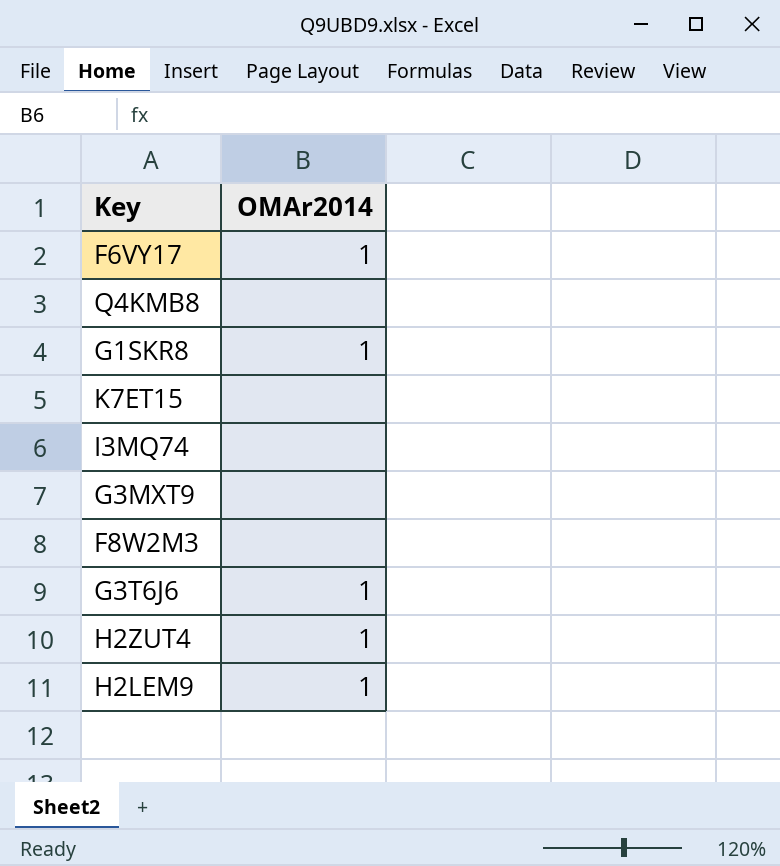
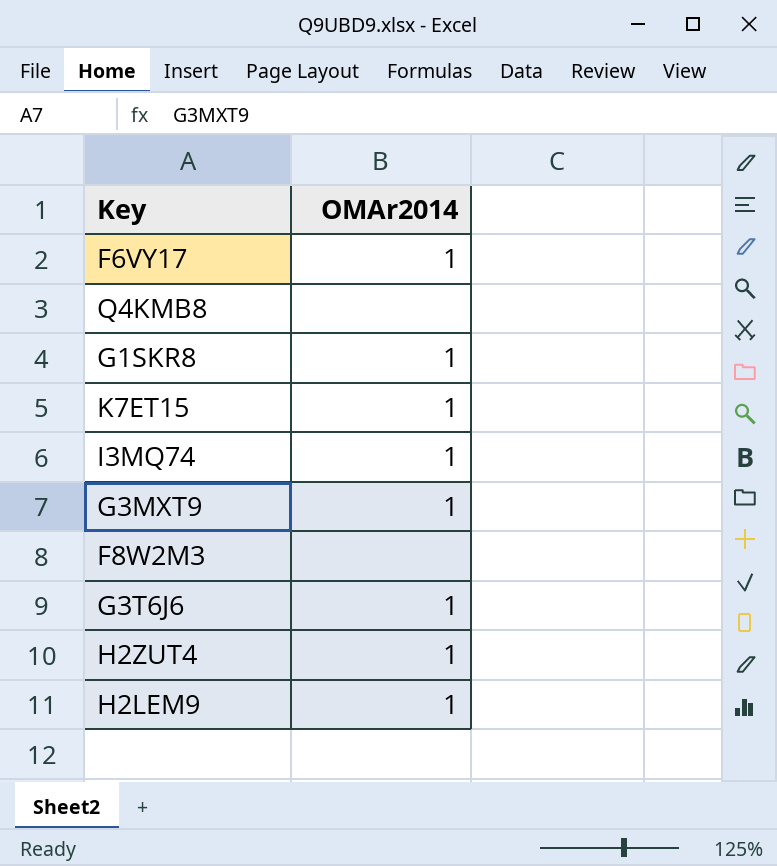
K7ET15 | OMAr2014: none -> 1
I3MQ74 | OMAr2014: none -> 1
G3MXT9 | OMAr2014: none -> 1

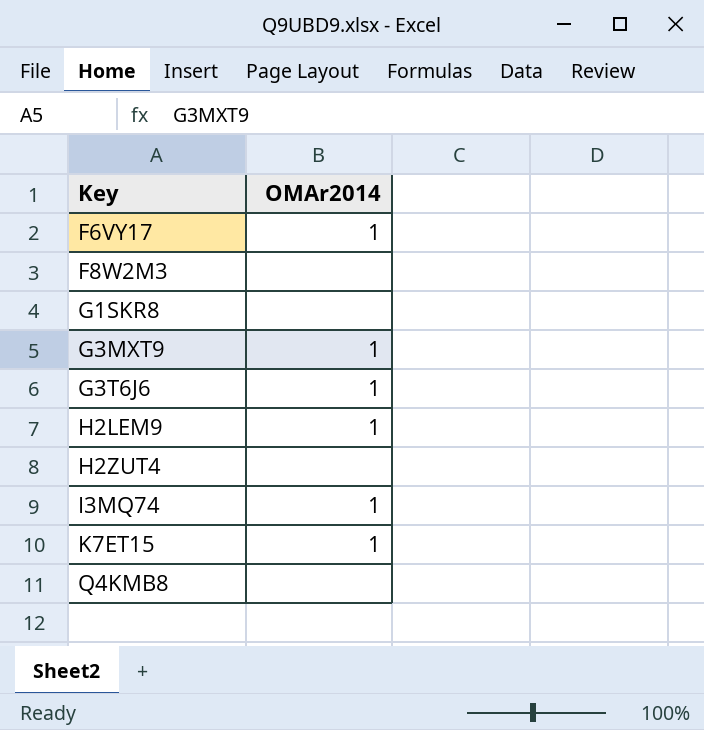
row order: none -> Key ascending
G1SKR8 | OMAr2014: 1 -> none
H2ZUT4 | OMAr2014: 1 -> none

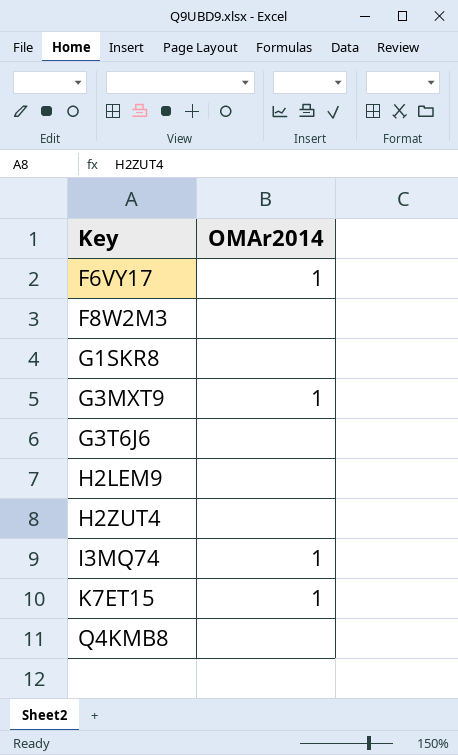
G3T6J6 | OMAr2014: 1 -> none
H2LEM9 | OMAr2014: 1 -> none

